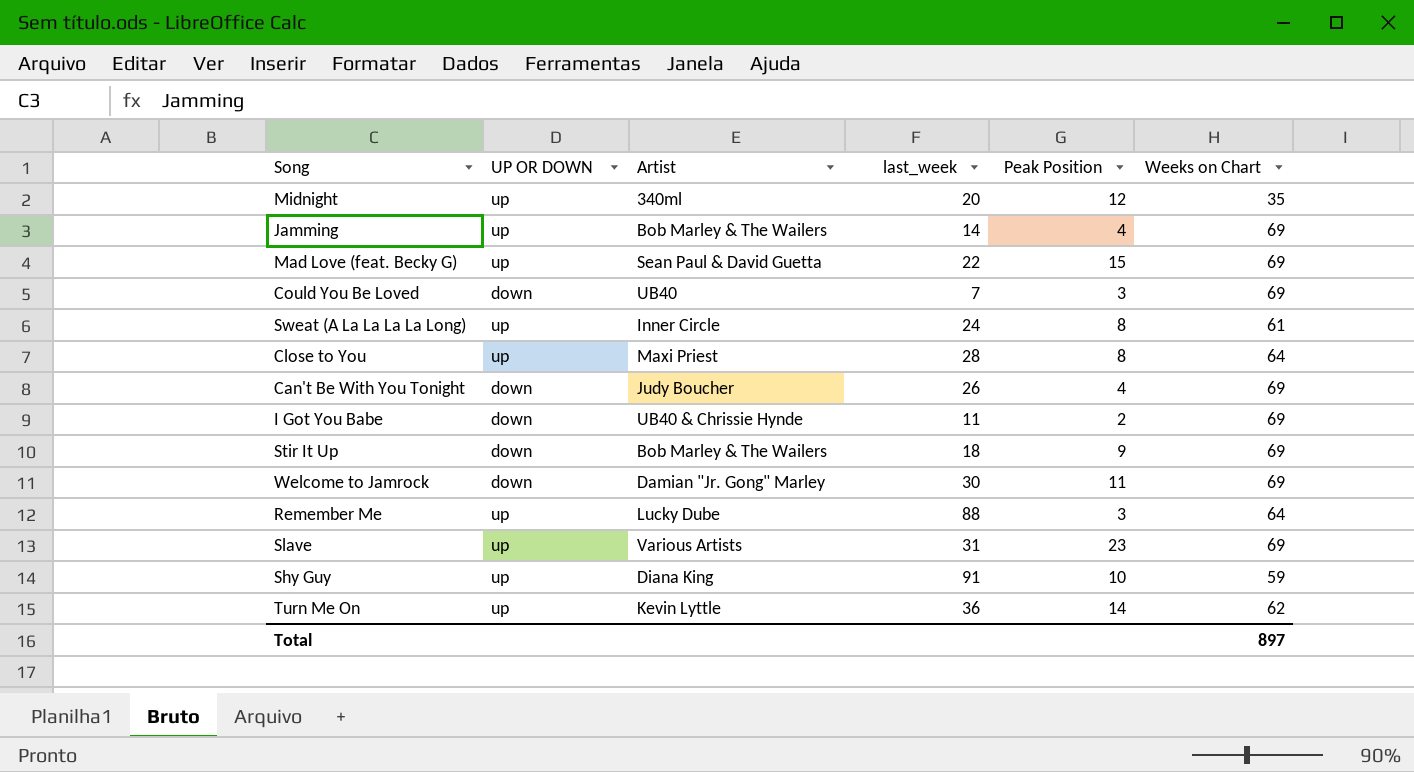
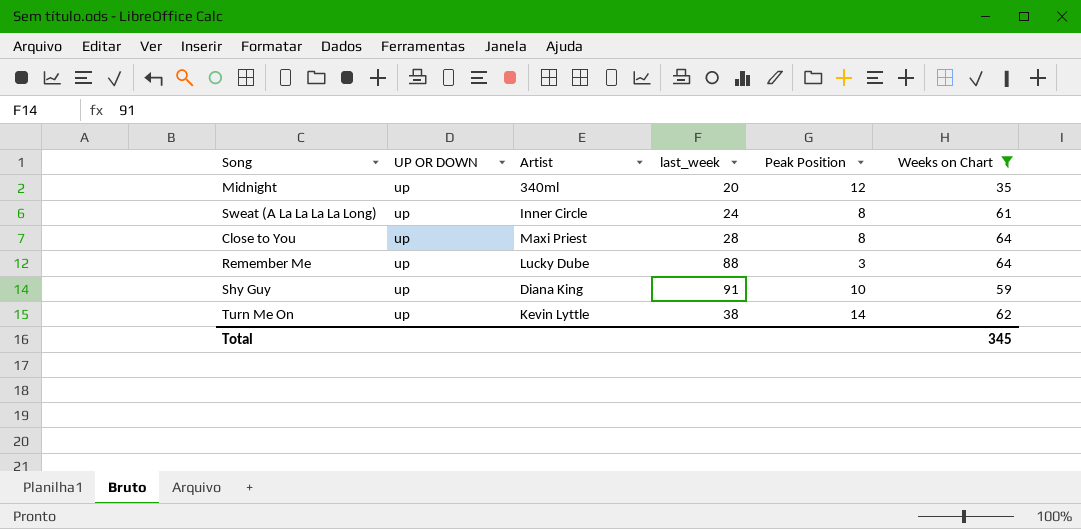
filter: none -> Weeks on Chart != 69
Turn Me On | last_week: 36 -> 38
Total | Weeks on Chart: 897 -> 345

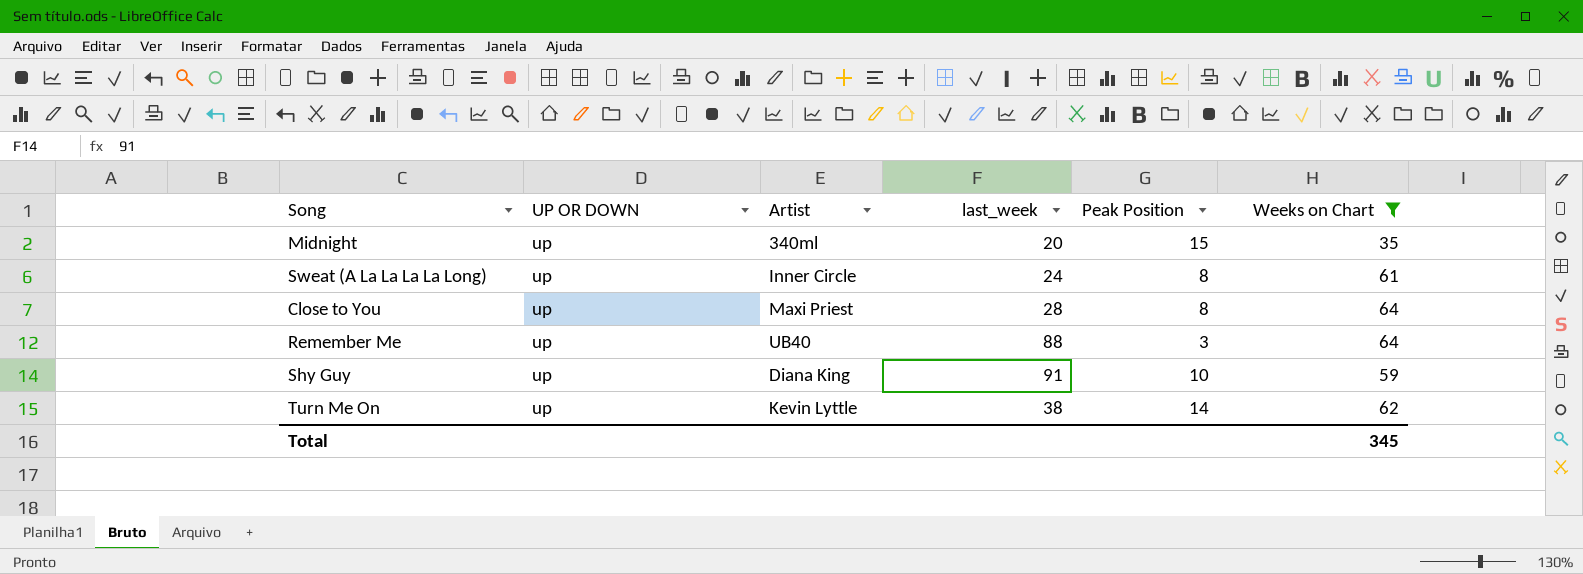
Midnight | Peak Position: 12 -> 15
Remember Me | Artist: Lucky Dube -> UB40

